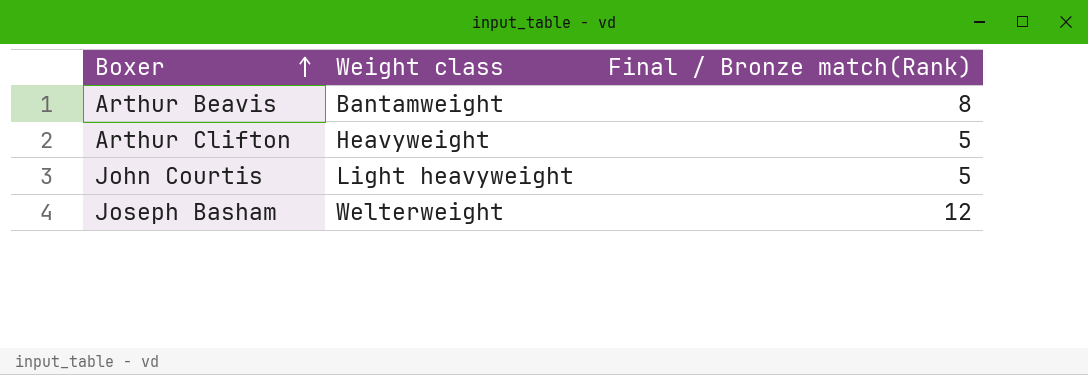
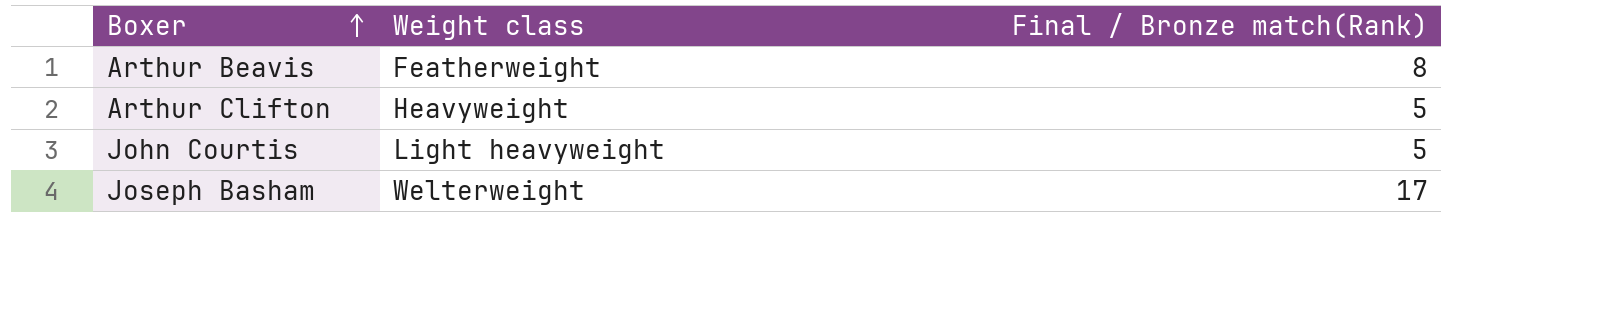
Arthur Beavis | Weight class: Bantamweight -> Featherweight
Joseph Basham | Final / Bronze match(Rank): 12 -> 17

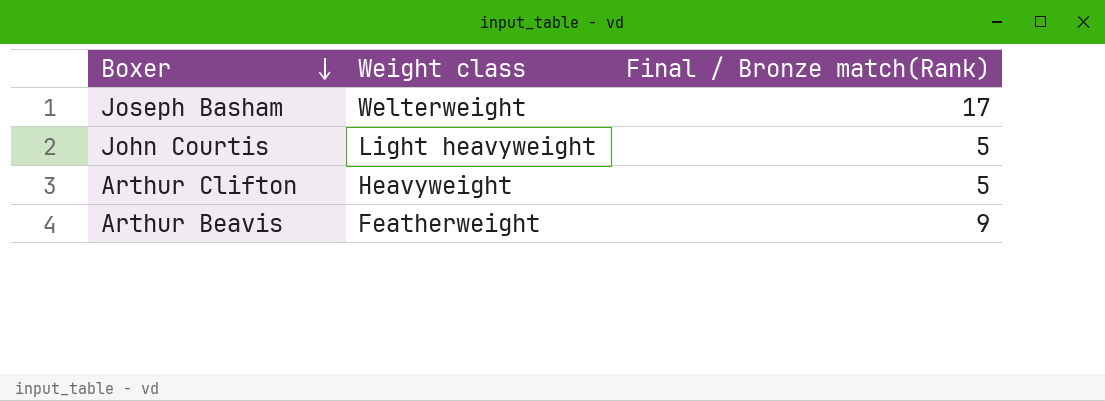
row order: Boxer ascending -> Boxer descending
Arthur Beavis | Final / Bronze match(Rank): 8 -> 9

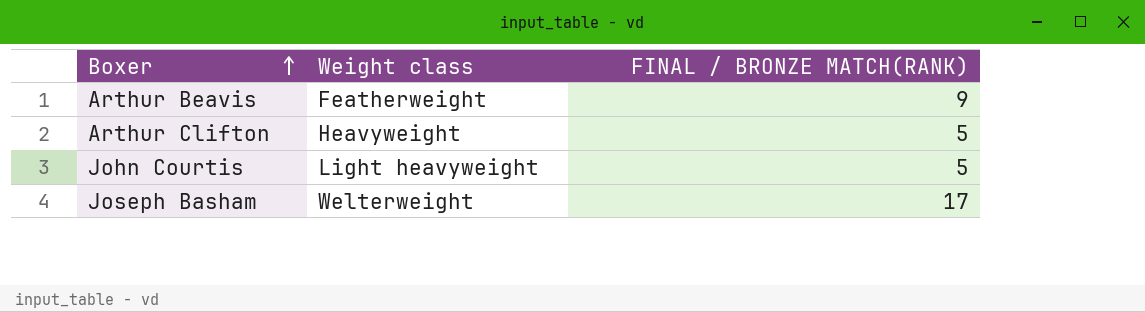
row order: Boxer descending -> Boxer ascending
column name: Final / Bronze match(Rank) -> FINAL / BRONZE MATCH(RANK)

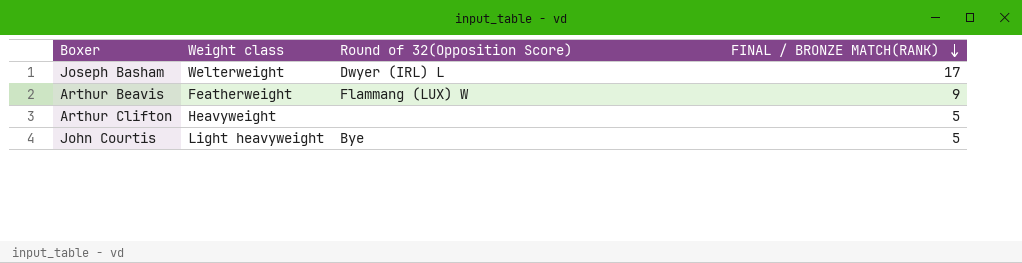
row order: Boxer ascending -> FINAL / BRONZE MATCH(RANK) descending
column Round of 32(Opposition Score) | position: none -> 3

